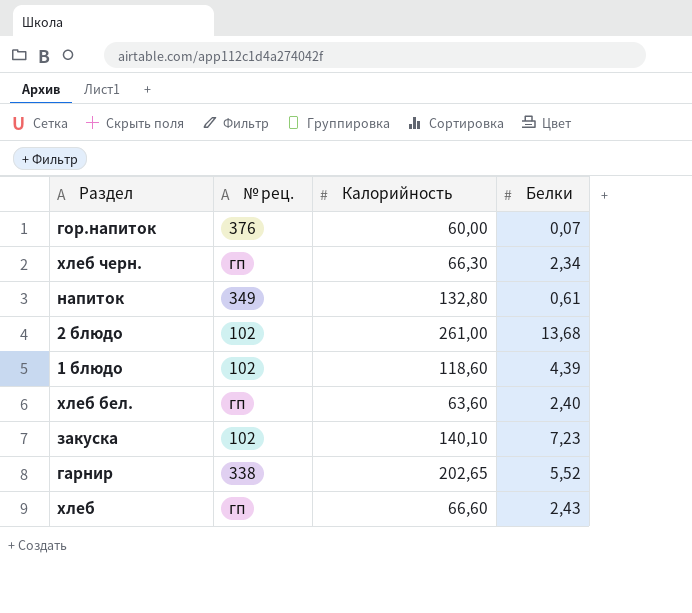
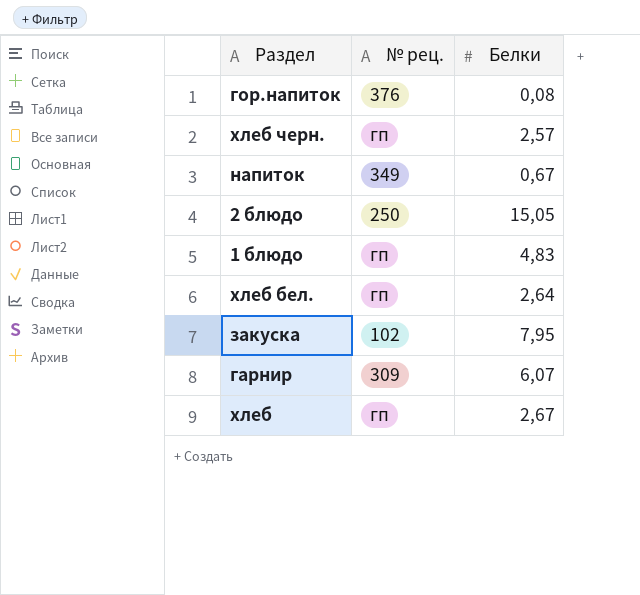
column Калорийность | position: 3 -> none
гор.напиток | Белки: 0,07 -> 0,08
хлеб черн. | Белки: 2,34 -> 2,57
напиток | Белки: 0,61 -> 0,67
2 блюдо | № рец.: 102 -> 250
2 блюдо | Белки: 13,68 -> 15,05
1 блюдо | № рец.: 102 -> гп
1 блюдо | Белки: 4,39 -> 4,83
хлеб бел. | Белки: 2,40 -> 2,64
закуска | Белки: 7,23 -> 7,95
гарнир | № рец.: 338 -> 309
гарнир | Белки: 5,52 -> 6,07
хлеб | Белки: 2,43 -> 2,67

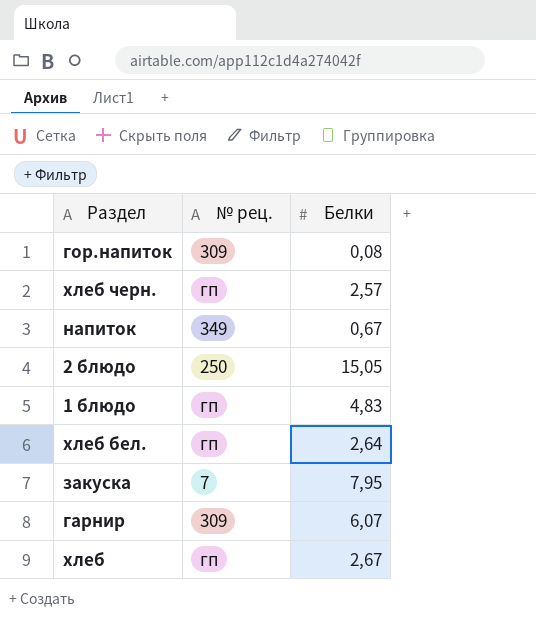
гор.напиток | № рец.: 376 -> 309
закуска | № рец.: 102 -> 7

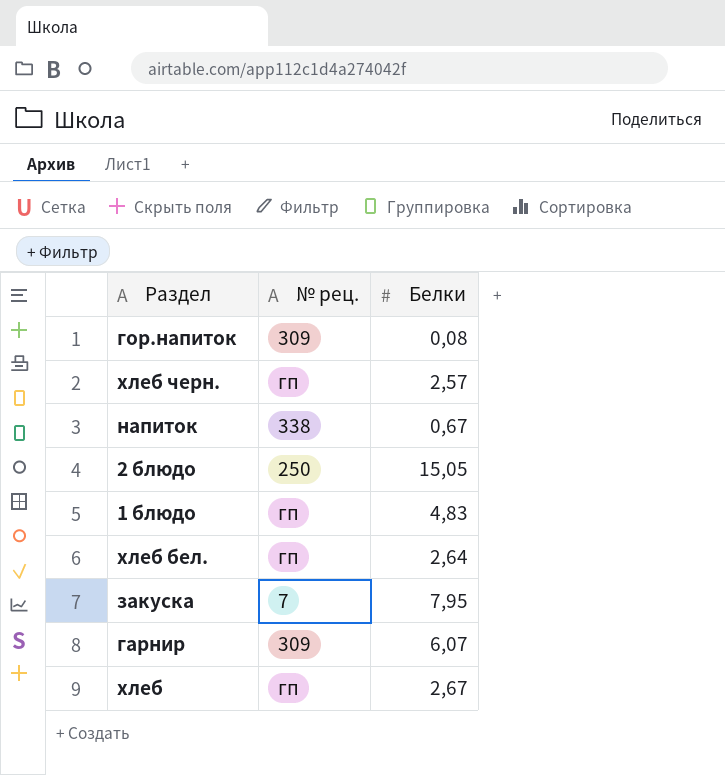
напиток | № рец.: 349 -> 338

